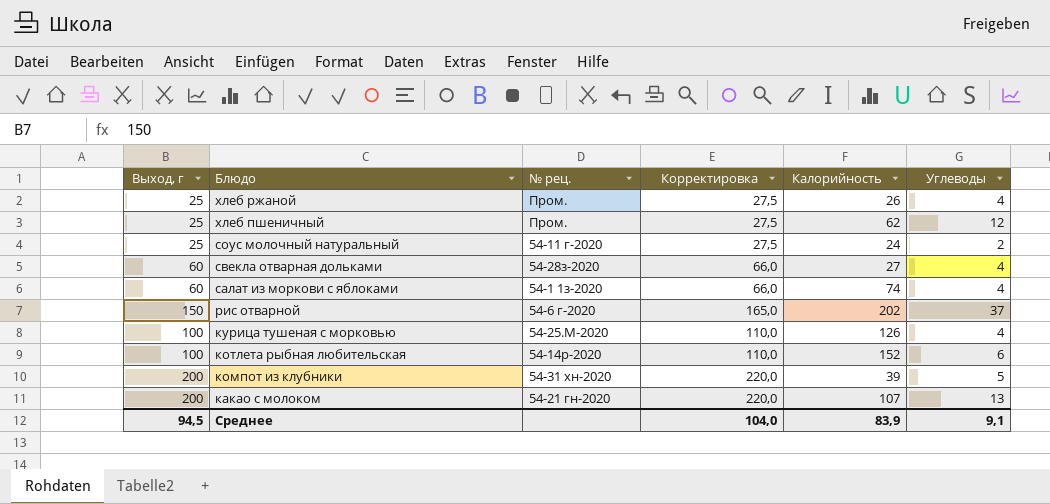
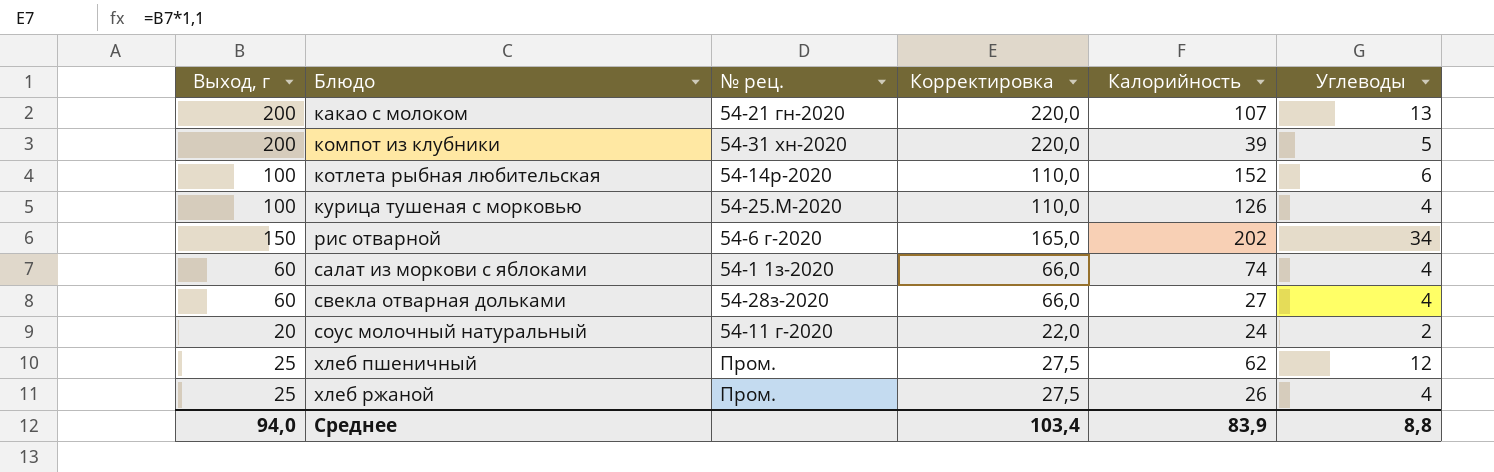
row order: Блюдо descending -> Блюдо ascending
рис отварной | Углеводы: 37 -> 34
соус молочный натуральный | Выход, г: 25 -> 20
соус молочный натуральный | Корректировка: 27,5 -> 22,0
Среднее | Выход, г: 94,5 -> 94,0
Среднее | Корректировка: 104,0 -> 103,4
Среднее | Углеводы: 9,1 -> 8,8

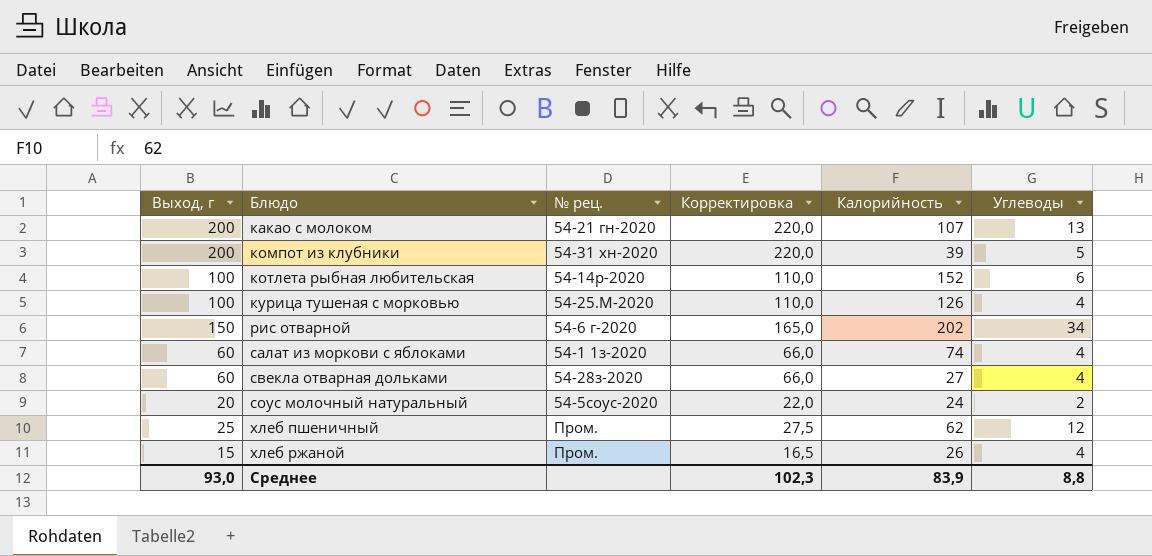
соус молочный натуральный | № рец.: 54-11 г-2020 -> 54-5соус-2020
хлеб ржаной | Выход, г: 25 -> 15
хлеб ржаной | Корректировка: 27,5 -> 16,5
Среднее | Выход, г: 94,0 -> 93,0
Среднее | Корректировка: 103,4 -> 102,3

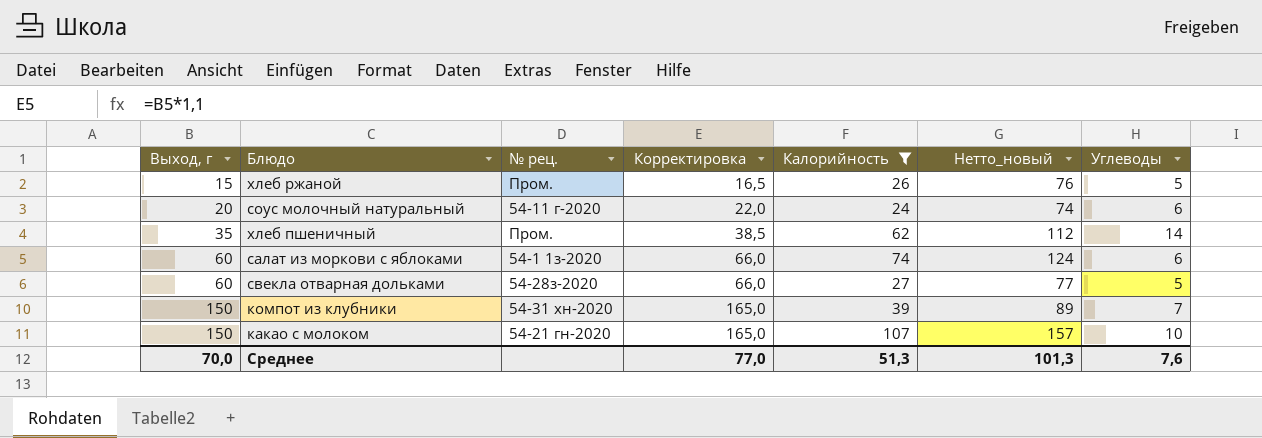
filter: none -> Калорийность <= 107
row order: Блюдо ascending -> Выход, г ascending
column Нетто_новый | formula: none -> [Калорийность] + 50
хлеб ржаной | Углеводы: 4 -> 5
соус молочный натуральный | № рец.: 54-5соус-2020 -> 54-11 г-2020
соус молочный натуральный | Углеводы: 2 -> 6
хлеб пшеничный | Выход, г: 25 -> 35
хлеб пшеничный | Корректировка: 27,5 -> 38,5
хлеб пшеничный | Углеводы: 12 -> 14
салат из моркови с яблоками | Углеводы: 4 -> 6
свекла отварная дольками | Углеводы: 4 -> 5
компот из клубники | Выход, г: 200 -> 150
компот из клубники | Корректировка: 220,0 -> 165,0
компот из клубники | Углеводы: 5 -> 7
какао с молоком | Выход, г: 200 -> 150
какао с молоком | Корректировка: 220,0 -> 165,0
какао с молоком | Углеводы: 13 -> 10
Среднее | Выход, г: 93,0 -> 70,0
Среднее | Корректировка: 102,3 -> 77,0
Среднее | Калорийность: 83,9 -> 51,3
Среднее | Углеводы: 8,8 -> 7,6

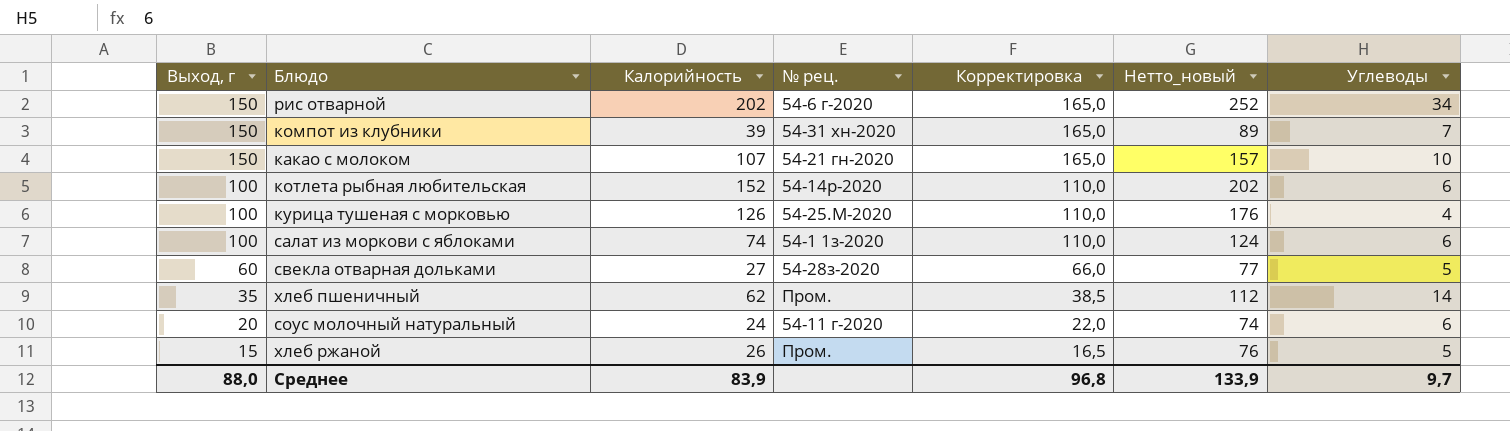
filter: Калорийность <= 107 -> none
row order: Выход, г ascending -> Выход, г descending
column Калорийность | position: 5 -> 3
салат из моркови с яблоками | Выход, г: 60 -> 100
салат из моркови с яблоками | Корректировка: 66,0 -> 110,0
Среднее | Выход, г: 70,0 -> 88,0
Среднее | Калорийность: 51,3 -> 83,9
Среднее | Корректировка: 77,0 -> 96,8
Среднее | Нетто_новый: 101,3 -> 133,9
Среднее | Углеводы: 7,6 -> 9,7

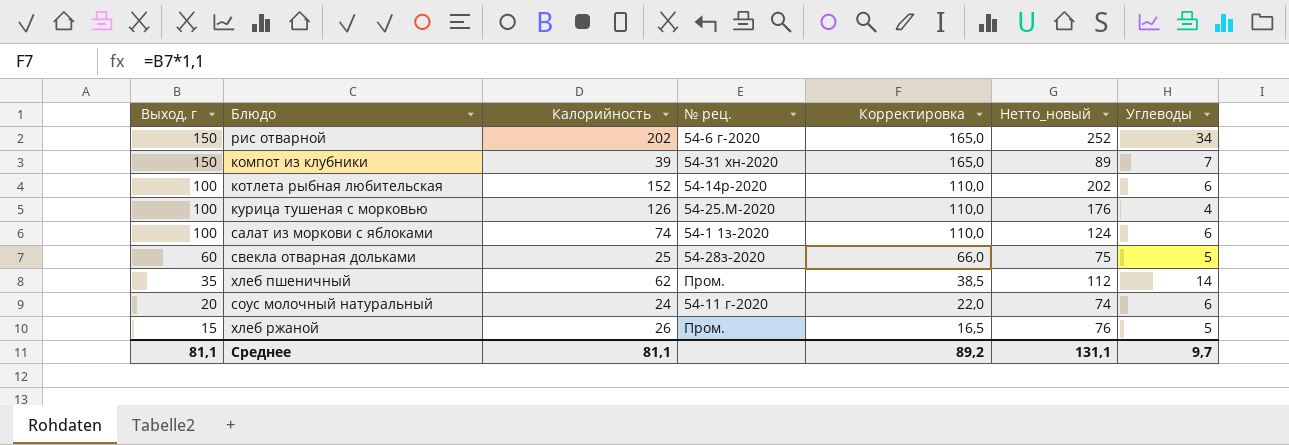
row какао с молоком: 150 | 107 | 54-21 гн-2020 | 165,0 | 157 | 10 -> none
свекла отварная дольками | Калорийность: 27 -> 25
свекла отварная дольками | Нетто_новый: 77 -> 75
Среднее | Выход, г: 88,0 -> 81,1
Среднее | Калорийность: 83,9 -> 81,1
Среднее | Корректировка: 96,8 -> 89,2
Среднее | Нетто_новый: 133,9 -> 131,1

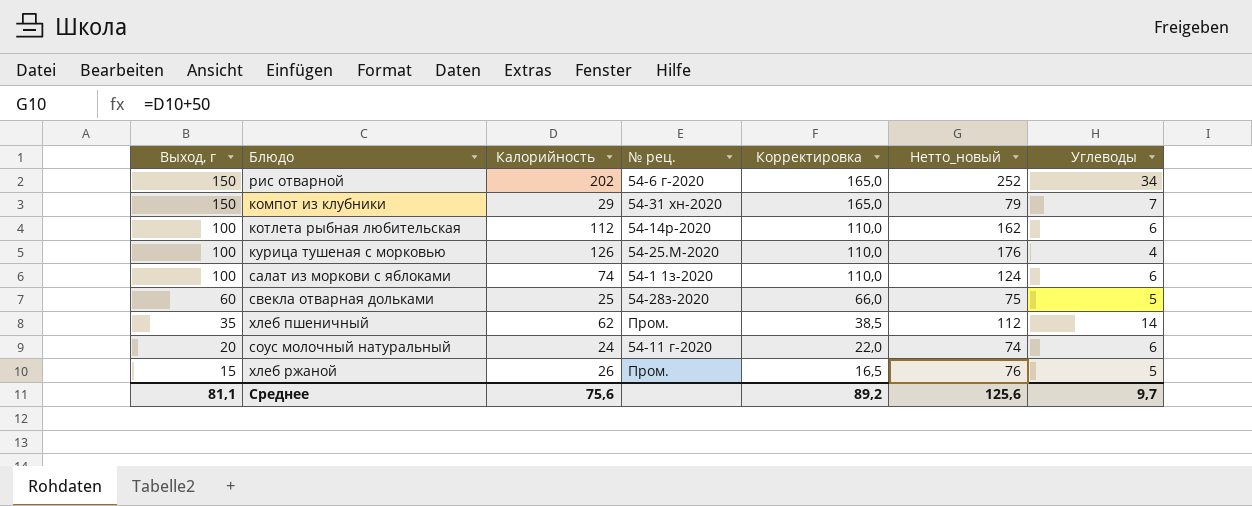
компот из клубники | Калорийность: 39 -> 29
компот из клубники | Нетто_новый: 89 -> 79
котлета рыбная любительская | Калорийность: 152 -> 112
котлета рыбная любительская | Нетто_новый: 202 -> 162
Среднее | Калорийность: 81,1 -> 75,6
Среднее | Нетто_новый: 131,1 -> 125,6

